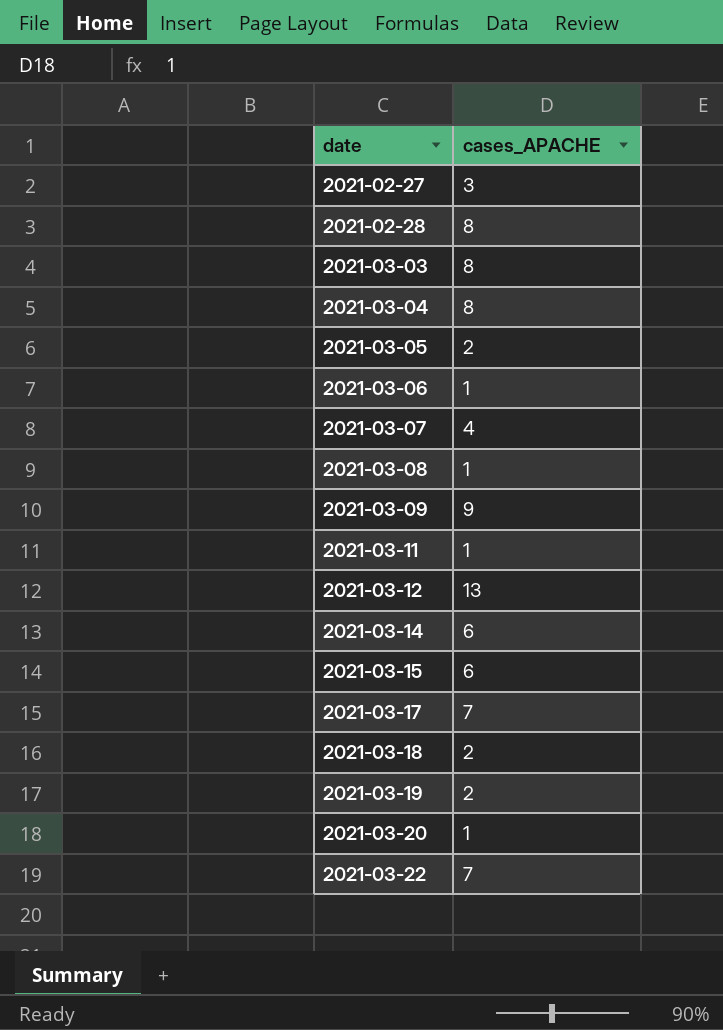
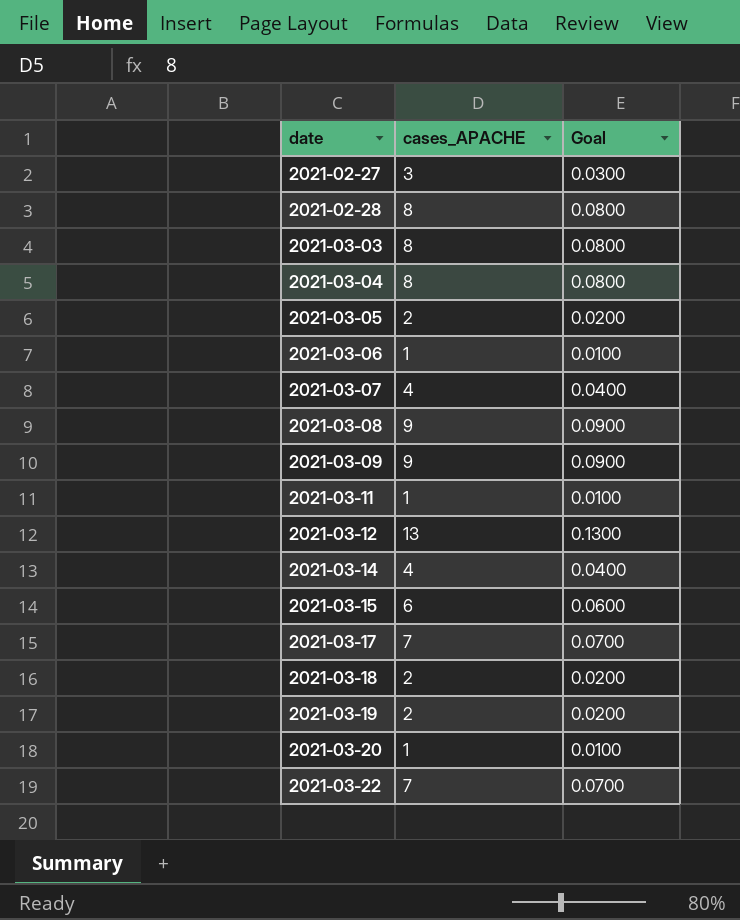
column Goal | formula: none -> [cases_APACHE] * 0.01
2021-03-08 | cases_APACHE: 1 -> 9
2021-03-14 | cases_APACHE: 6 -> 4

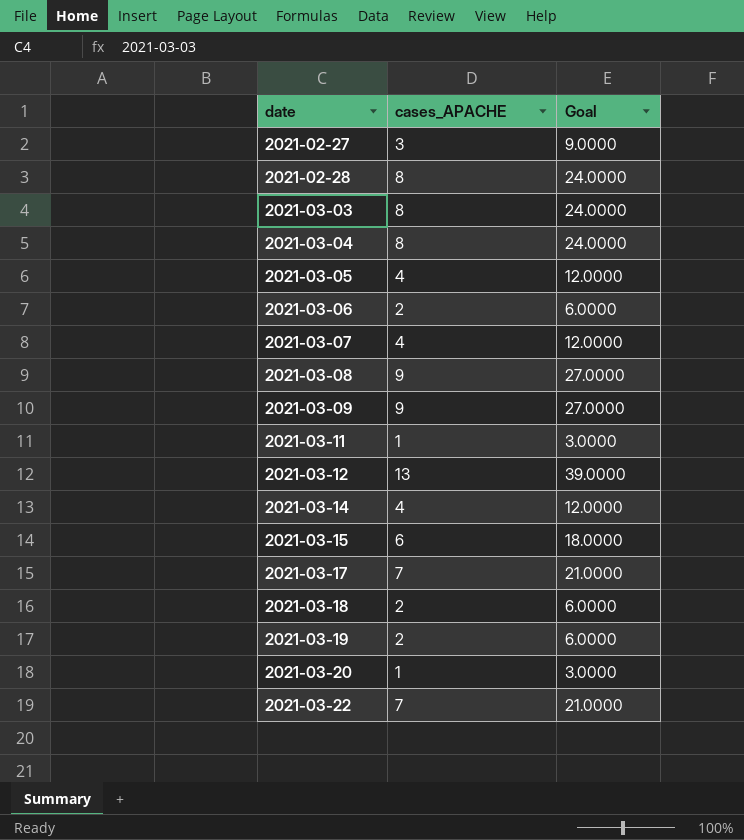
column Goal | formula: [cases_APACHE] * 0.01 -> [cases_APACHE] * 3
2021-03-05 | cases_APACHE: 2 -> 4
2021-03-06 | cases_APACHE: 1 -> 2

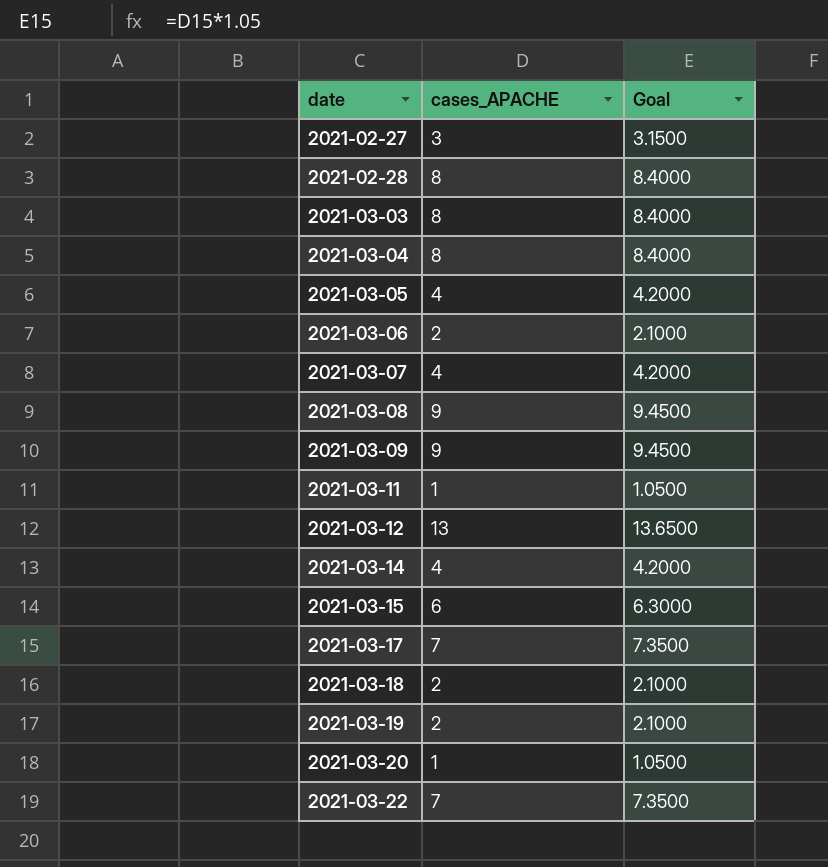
column Goal | formula: [cases_APACHE] * 3 -> [cases_APACHE] * 1.05

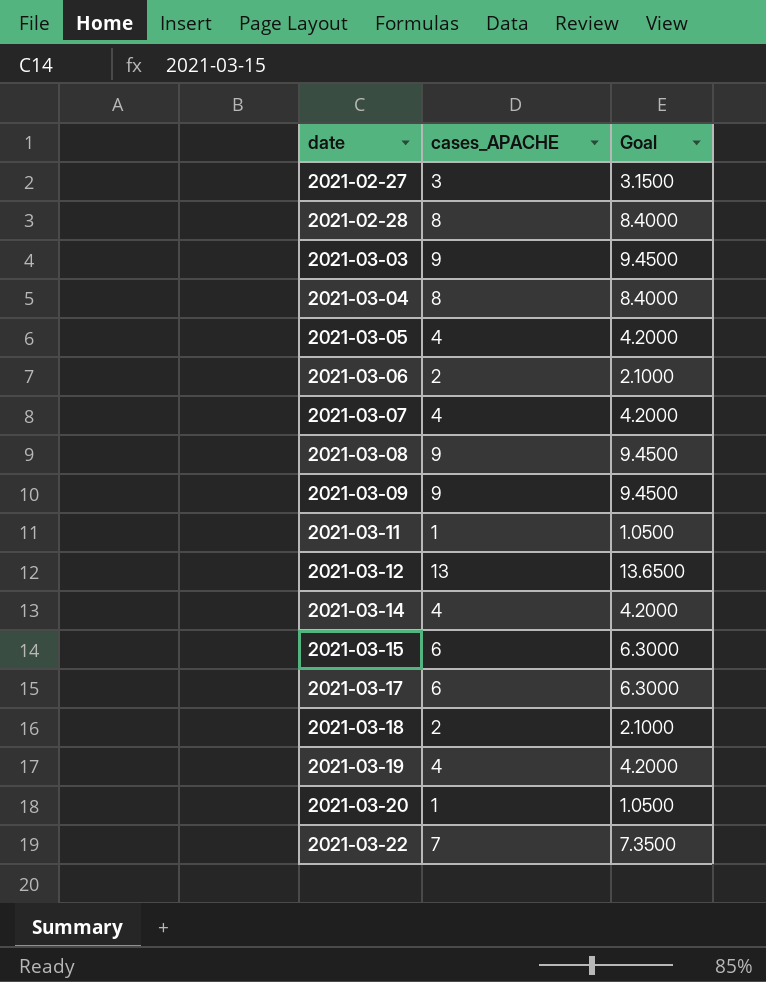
2021-03-03 | cases_APACHE: 8 -> 9
2021-03-03 | Goal: 8.4000 -> 9.4500
2021-03-17 | cases_APACHE: 7 -> 6
2021-03-17 | Goal: 7.3500 -> 6.3000
2021-03-19 | cases_APACHE: 2 -> 4
2021-03-19 | Goal: 2.1000 -> 4.2000

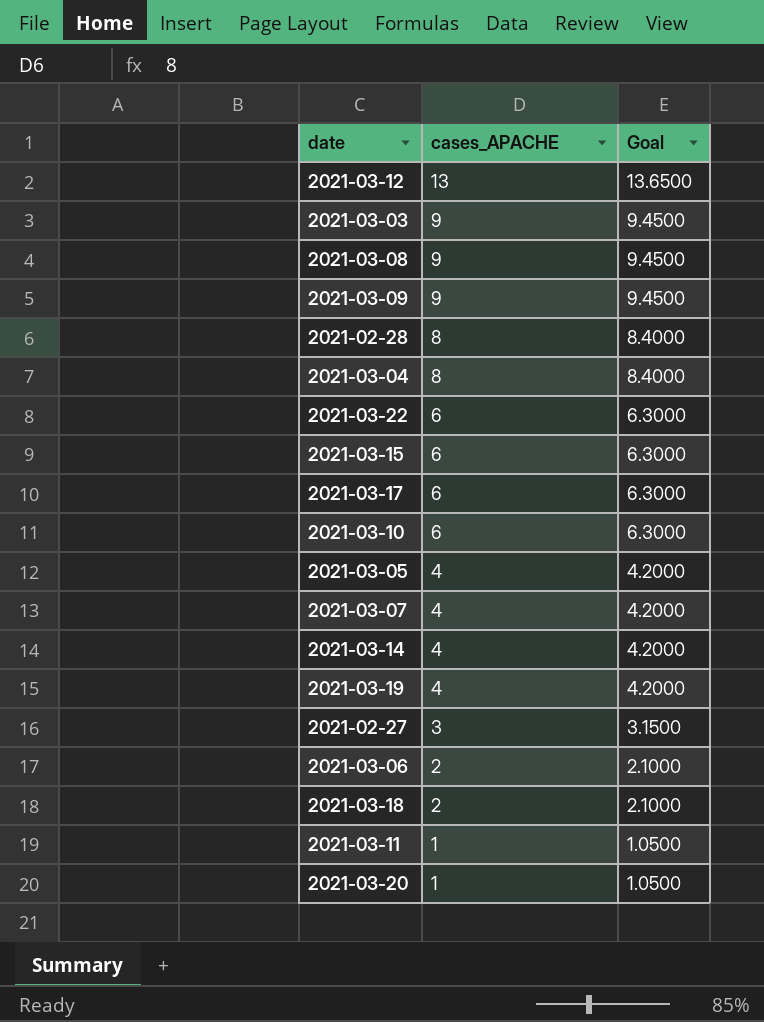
row order: date ascending -> cases_APACHE descending
2021-03-22 | cases_APACHE: 7 -> 6
2021-03-22 | Goal: 7.3500 -> 6.3000
row 2021-03-10: none -> 6 | 6.3000

